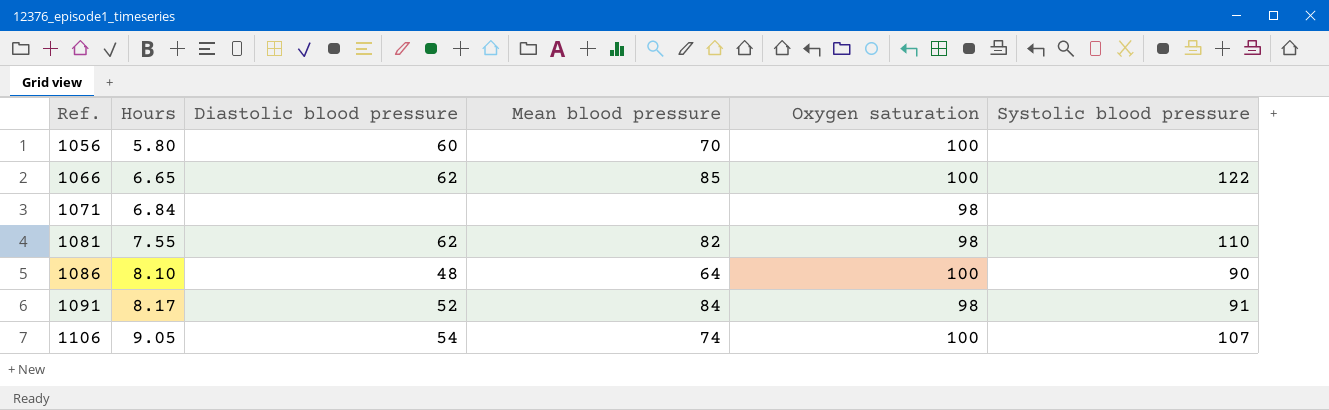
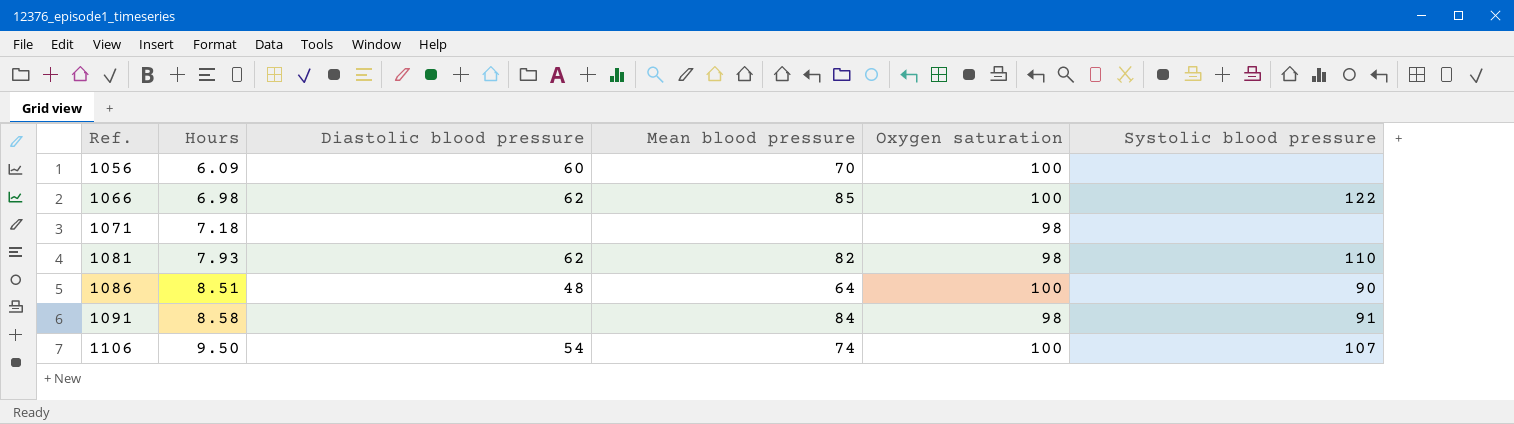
1056 | Hours: 5.80 -> 6.09
1066 | Hours: 6.65 -> 6.98
1071 | Hours: 6.84 -> 7.18
1081 | Hours: 7.55 -> 7.93
1086 | Hours: 8.10 -> 8.51
1091 | Hours: 8.17 -> 8.58
1091 | Diastolic blood pressure: 52 -> none
1106 | Hours: 9.05 -> 9.50

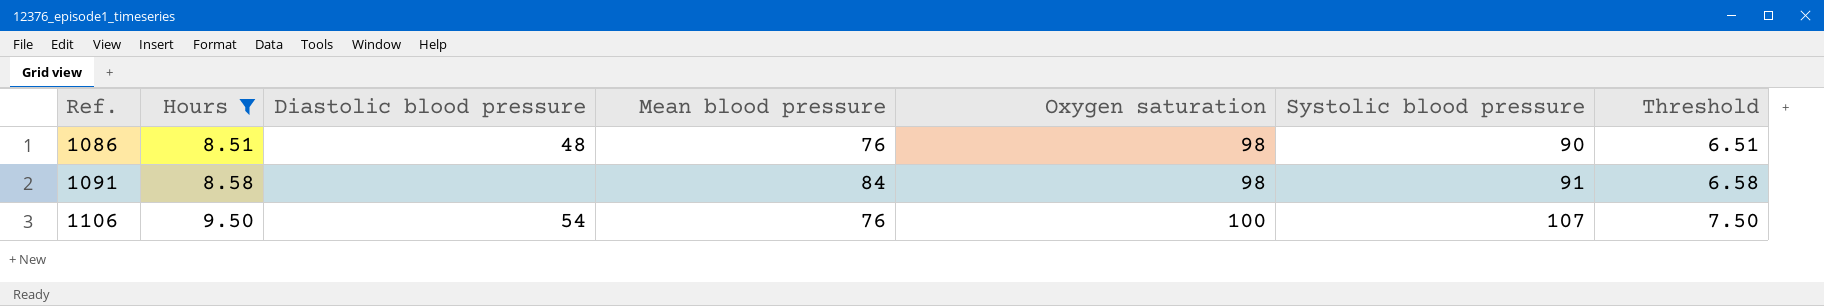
filter: none -> Hours >= 8.51
column Threshold | formula: none -> [Hours] - 2
1086 | Mean blood pressure: 64 -> 76
1086 | Oxygen saturation: 100 -> 98
1106 | Mean blood pressure: 74 -> 76

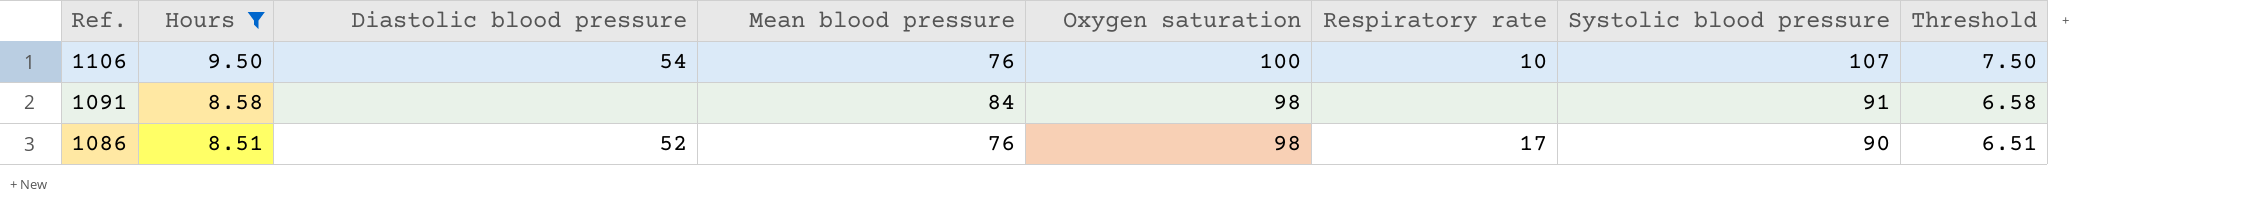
row order: Ref. ascending -> Ref. descending
column Respiratory rate | position: none -> 6
1086 | Diastolic blood pressure: 48 -> 52

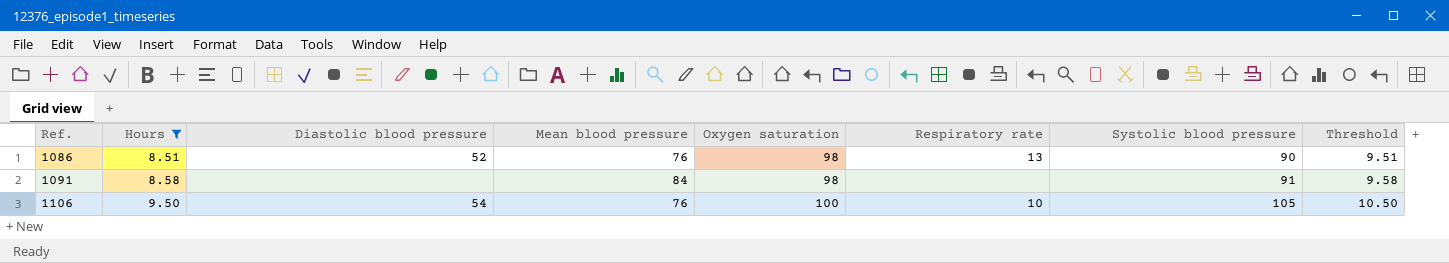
row order: Ref. descending -> Ref. ascending
column Threshold | formula: [Hours] - 2 -> [Hours] + 1
1086 | Respiratory rate: 17 -> 13
1106 | Systolic blood pressure: 107 -> 105

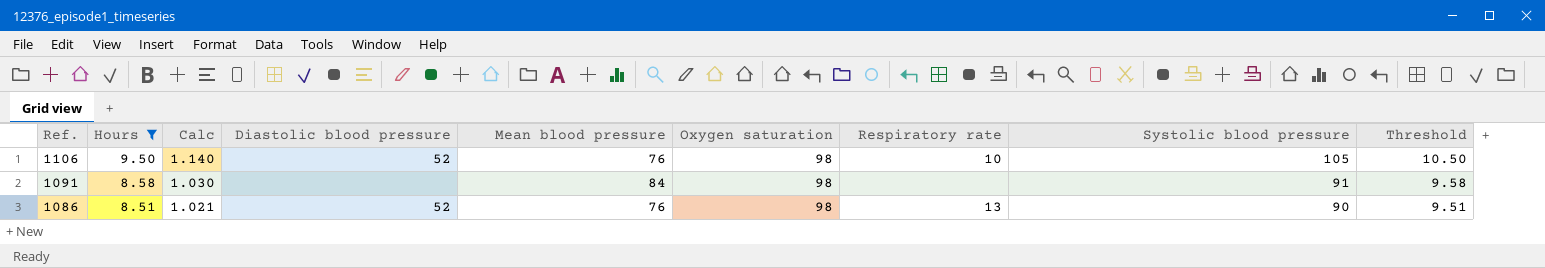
row order: Ref. ascending -> Ref. descending
column Calc | formula: none -> [Hours] * 0.12
1106 | Diastolic blood pressure: 54 -> 52
1106 | Oxygen saturation: 100 -> 98

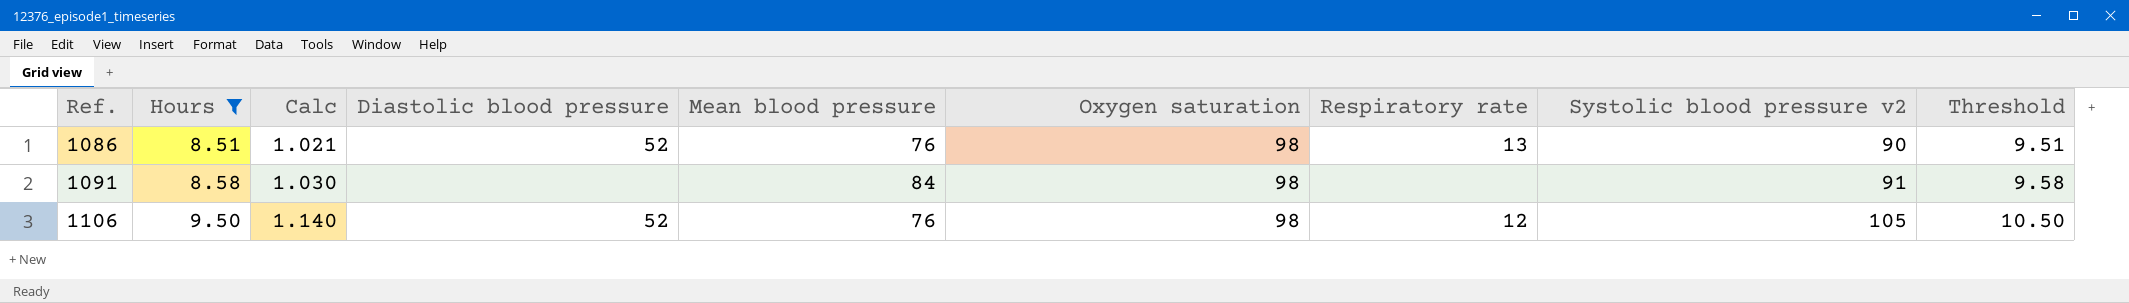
row order: Ref. descending -> Ref. ascending
column name: Systolic blood pressure -> Systolic blood pressure v2
1106 | Respiratory rate: 10 -> 12

